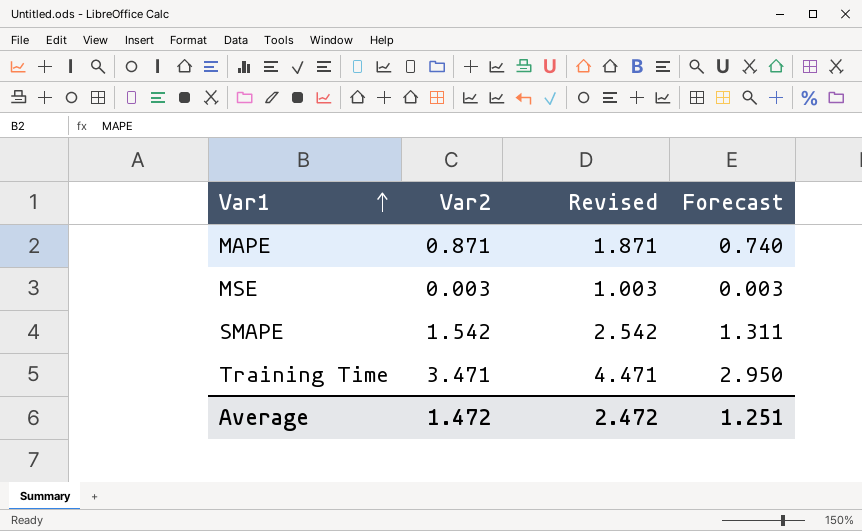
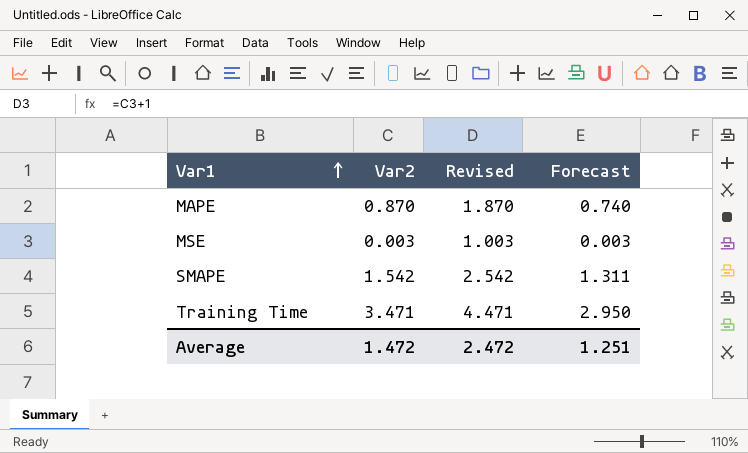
MAPE | Var2: 0.871 -> 0.870
MAPE | Revised: 1.871 -> 1.870

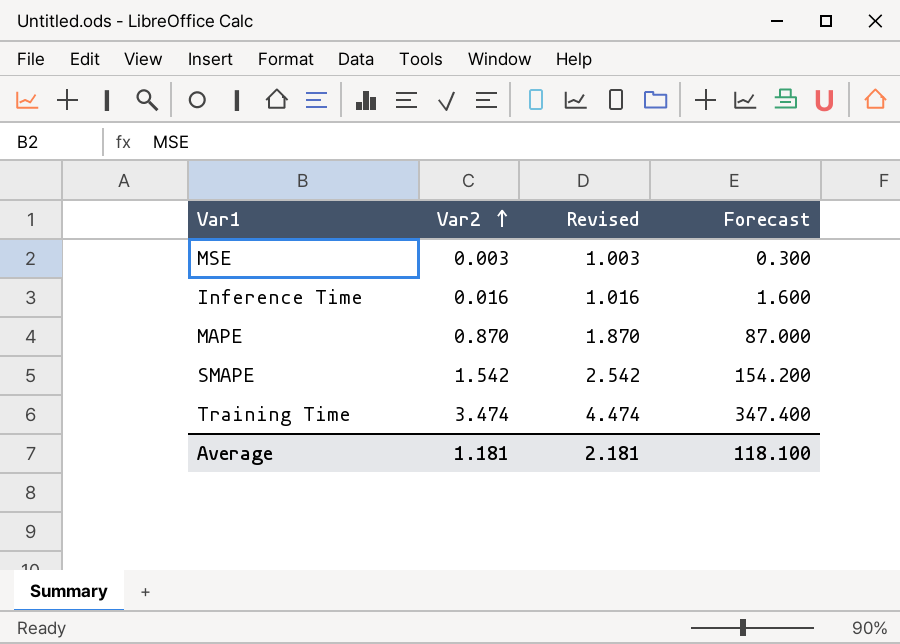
row order: Var1 ascending -> Var2 ascending
column Forecast | formula: [Var2] * 0.85 -> [Var2] * 100
row Inference Time: none -> 0.016 | 1.016 | 1.600
Training Time | Var2: 3.471 -> 3.474
Training Time | Revised: 4.471 -> 4.474
Average | Var2: 1.472 -> 1.181
Average | Revised: 2.472 -> 2.181
Average | Forecast: 1.251 -> 118.100

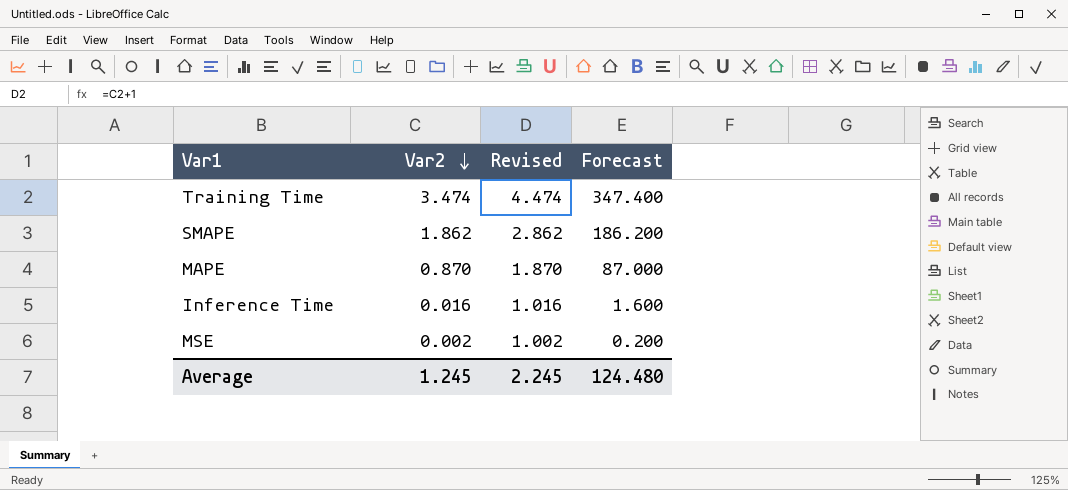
row order: Var2 ascending -> Var2 descending
SMAPE | Var2: 1.542 -> 1.862
SMAPE | Revised: 2.542 -> 2.862
SMAPE | Forecast: 154.200 -> 186.200
MSE | Var2: 0.003 -> 0.002
MSE | Revised: 1.003 -> 1.002
MSE | Forecast: 0.300 -> 0.200
Average | Var2: 1.181 -> 1.245
Average | Revised: 2.181 -> 2.245
Average | Forecast: 118.100 -> 124.480

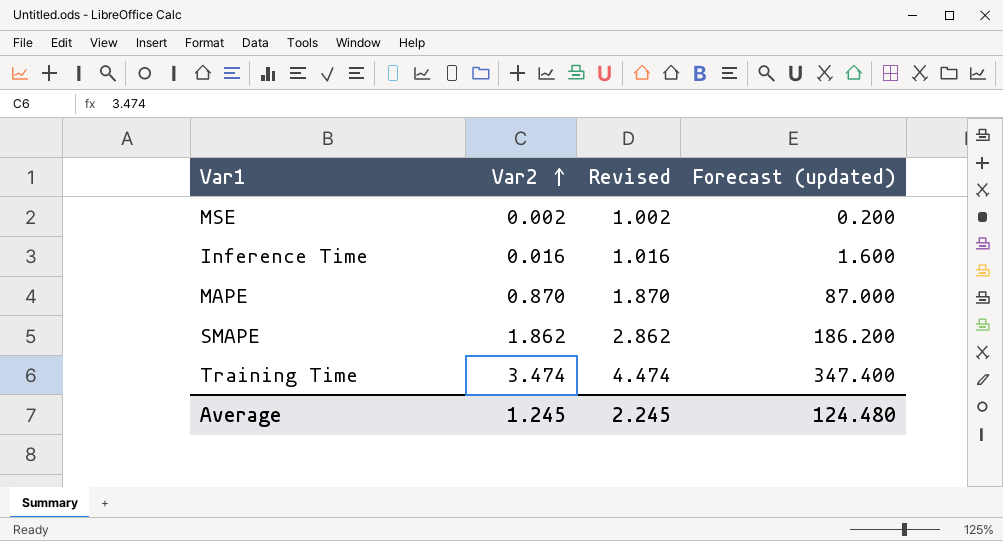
row order: Var2 descending -> Var2 ascending
column name: Forecast -> Forecast (updated)

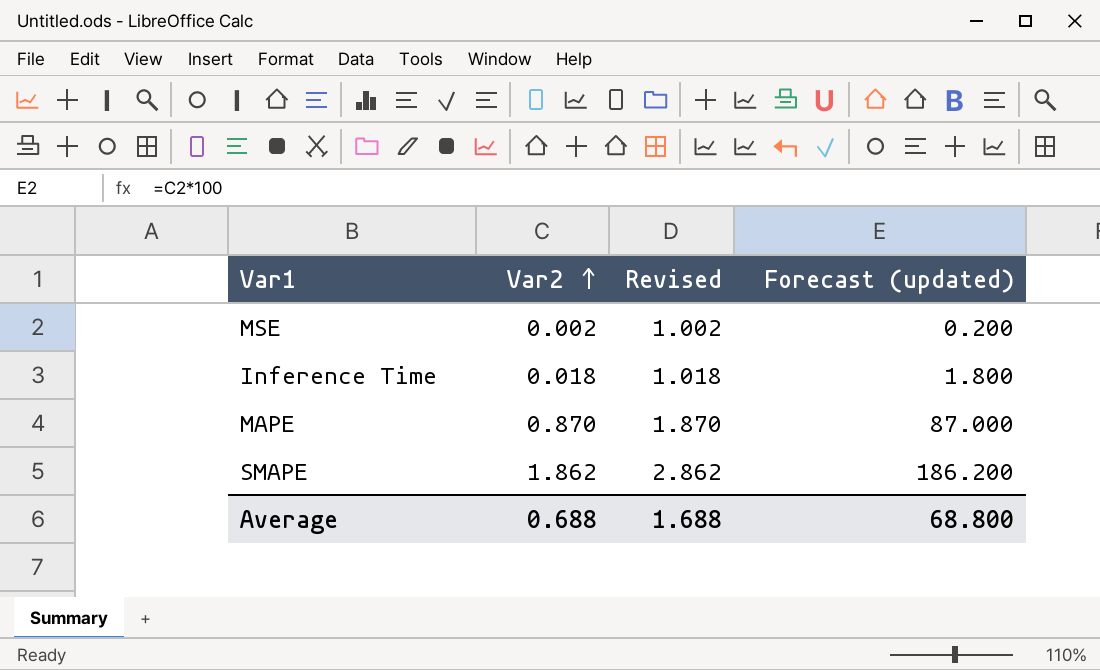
row Training Time: 3.474 | 4.474 | 347.400 -> none
Inference Time | Var2: 0.016 -> 0.018
Inference Time | Revised: 1.016 -> 1.018
Inference Time | Forecast (updated): 1.600 -> 1.800
Average | Var2: 1.245 -> 0.688
Average | Revised: 2.245 -> 1.688
Average | Forecast (updated): 124.480 -> 68.800

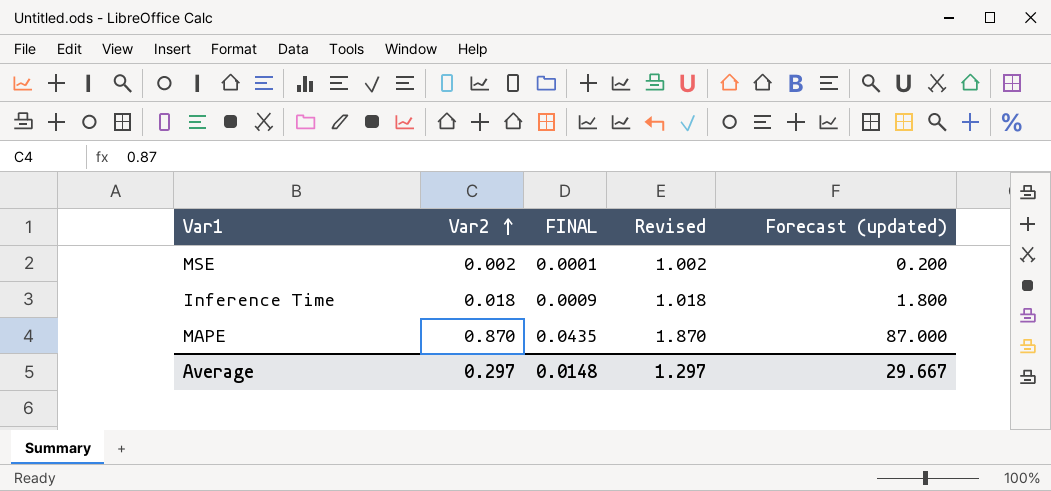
column FINAL | formula: none -> [Var2] * 0.05
row SMAPE: 1.862 | 2.862 | 186.200 -> none
Average | Var2: 0.688 -> 0.297
Average | Revised: 1.688 -> 1.297
Average | Forecast (updated): 68.800 -> 29.667

